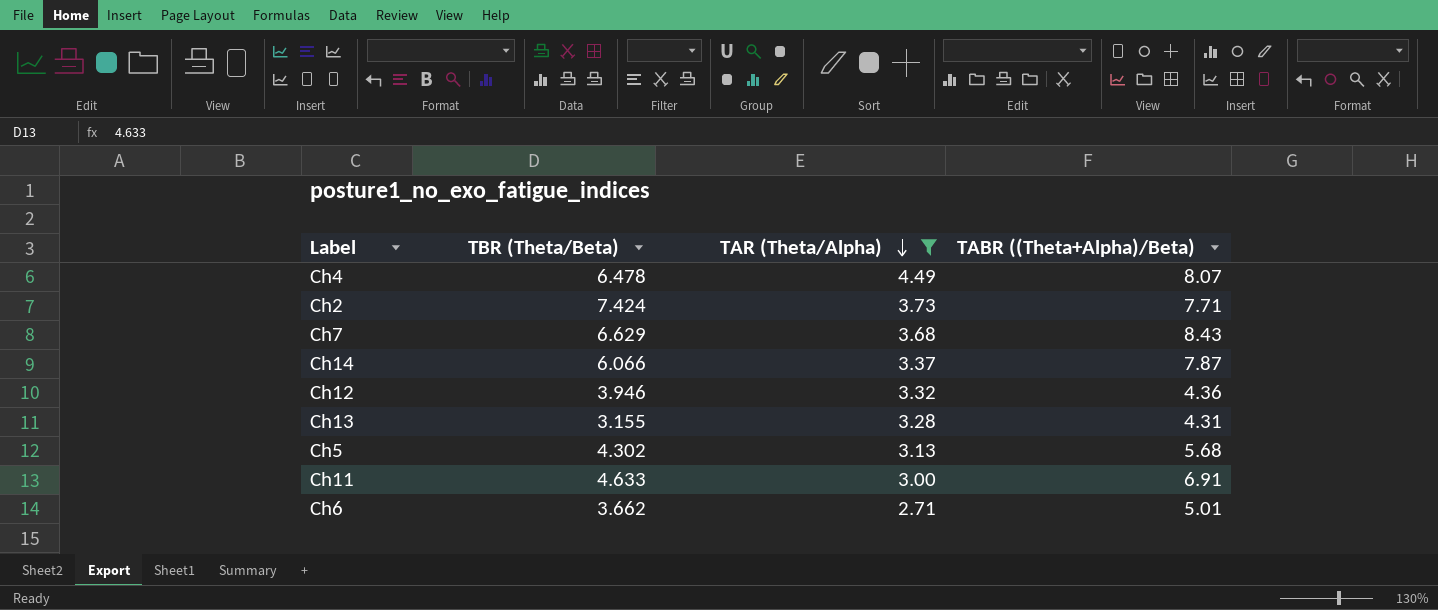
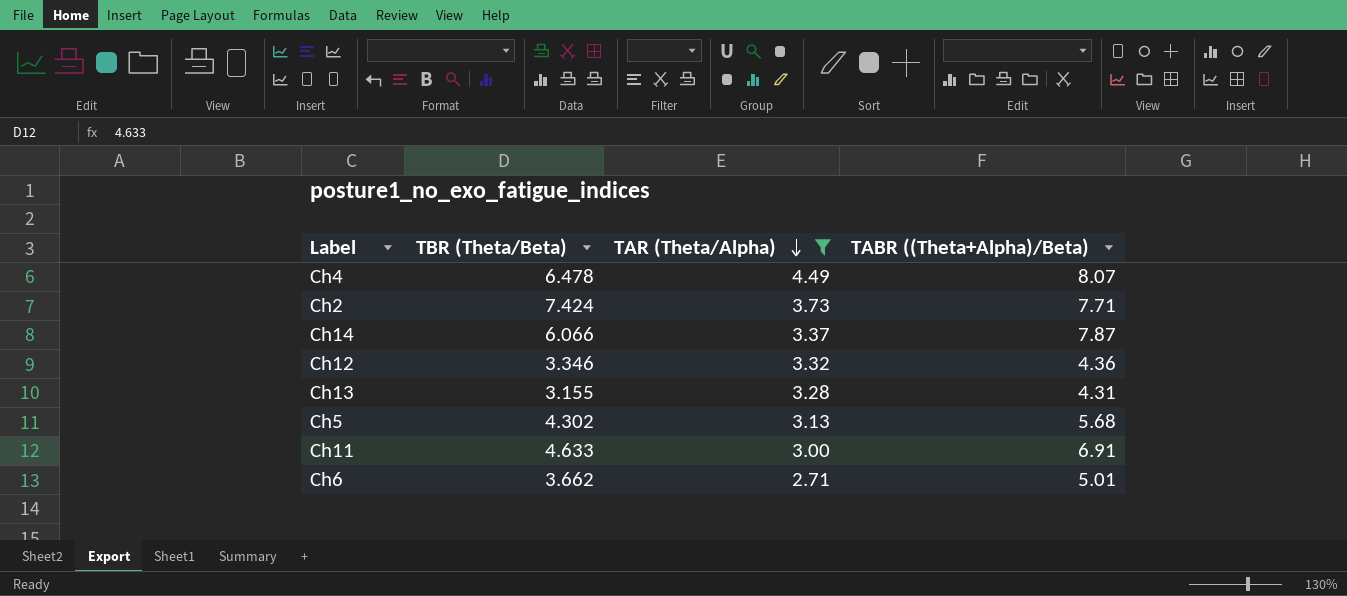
row Ch7: 6.629 | 3.68 | 8.43 -> none
Ch12 | TBR (Theta/Beta): 3.946 -> 3.346

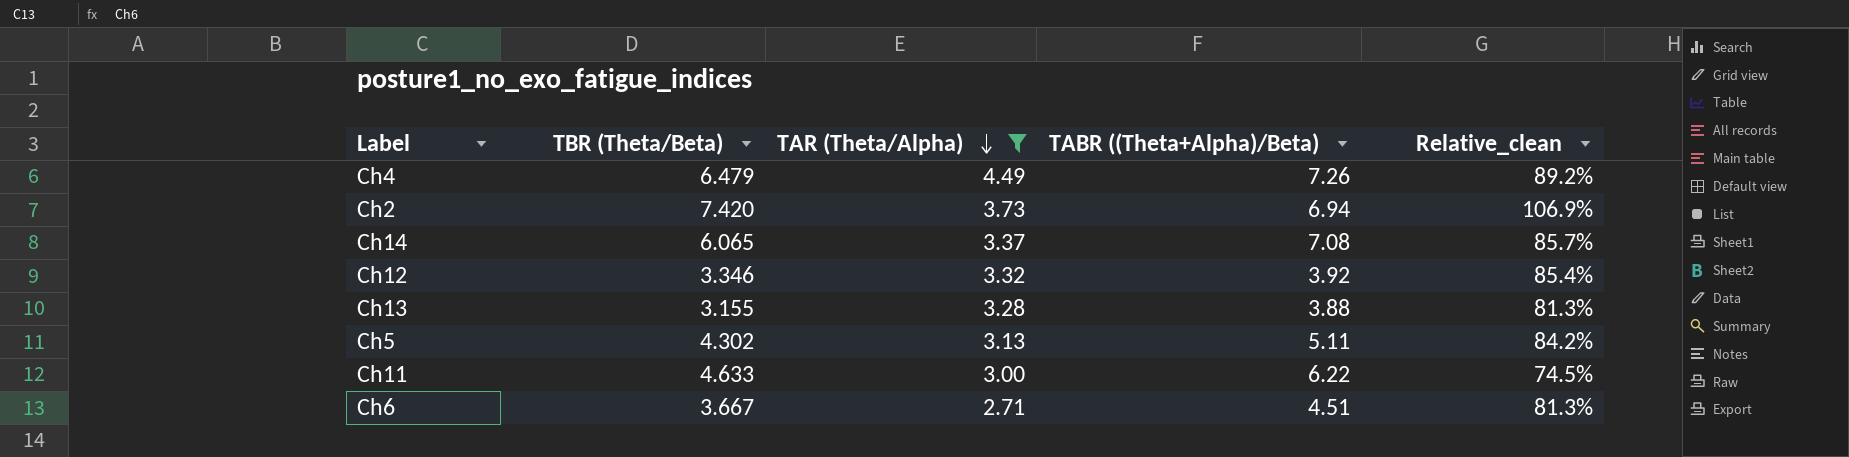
column Relative_clean | formula: none -> [TBR (Theta/Beta)] / [TABR ((Theta+Alpha)/Beta)]
Ch4 | TBR (Theta/Beta): 6.478 -> 6.479
Ch4 | TABR ((Theta+Alpha)/Beta): 8.07 -> 7.26
Ch2 | TBR (Theta/Beta): 7.424 -> 7.420
Ch2 | TABR ((Theta+Alpha)/Beta): 7.71 -> 6.94
Ch14 | TBR (Theta/Beta): 6.066 -> 6.065
Ch14 | TABR ((Theta+Alpha)/Beta): 7.87 -> 7.08
Ch12 | TABR ((Theta+Alpha)/Beta): 4.36 -> 3.92
Ch13 | TABR ((Theta+Alpha)/Beta): 4.31 -> 3.88
Ch5 | TABR ((Theta+Alpha)/Beta): 5.68 -> 5.11
Ch11 | TABR ((Theta+Alpha)/Beta): 6.91 -> 6.22
Ch6 | TBR (Theta/Beta): 3.662 -> 3.667
Ch6 | TABR ((Theta+Alpha)/Beta): 5.01 -> 4.51

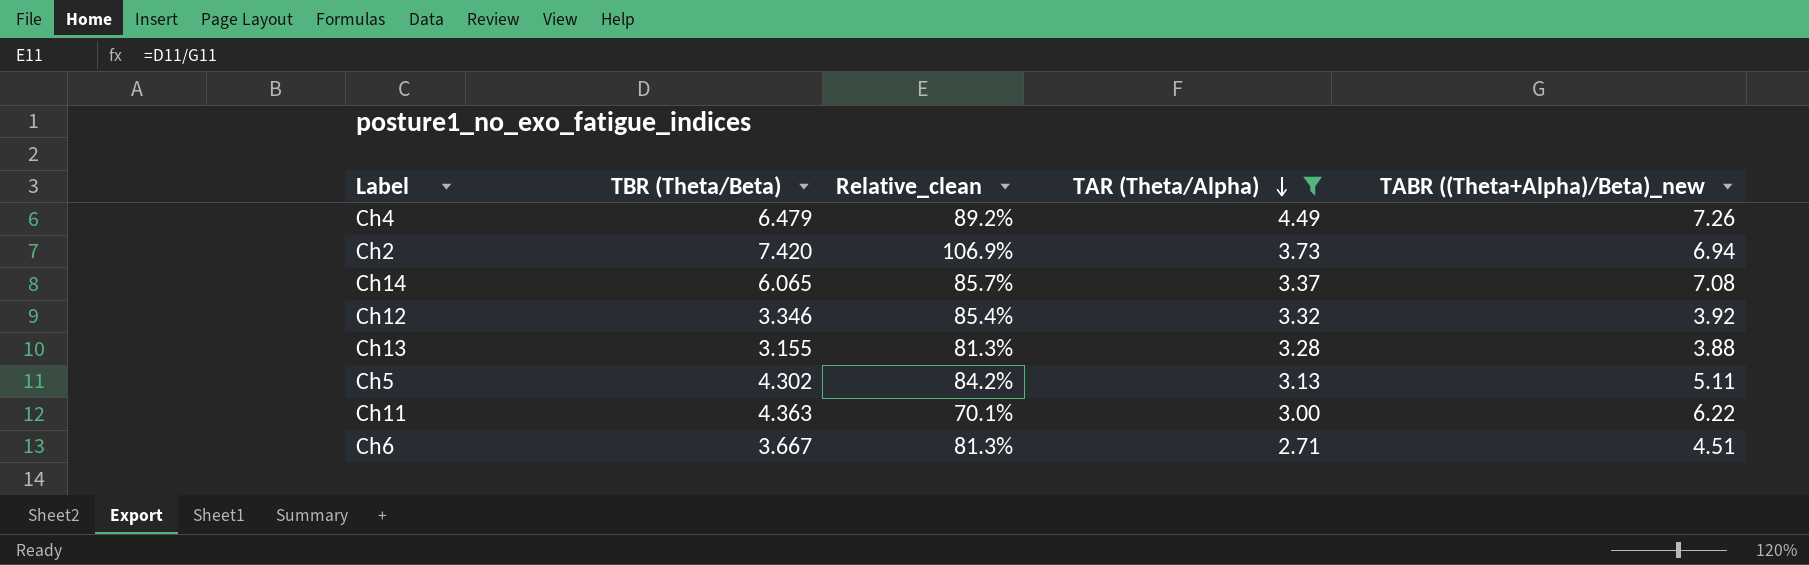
column Relative_clean | position: 5 -> 3
column name: TABR ((Theta+Alpha)/Beta) -> TABR ((Theta+Alpha)/Beta)_new
Ch11 | TBR (Theta/Beta): 4.633 -> 4.363
Ch11 | Relative_clean: 74.5% -> 70.1%

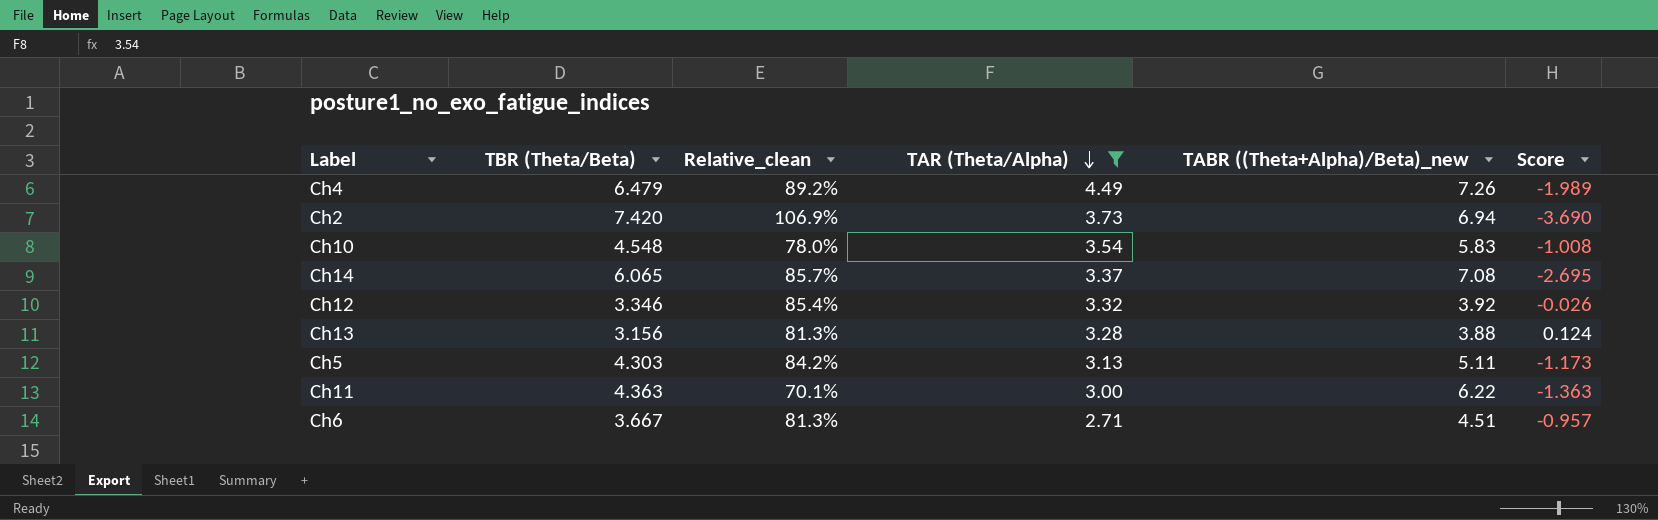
column Score | formula: none -> [TAR (Theta/Alpha)] - [TBR (Theta/Beta)]
row Ch10: none -> 4.548 | 78.0% | 3.54 | 5.83 | -1.008
Ch13 | TBR (Theta/Beta): 3.155 -> 3.156
Ch5 | TBR (Theta/Beta): 4.302 -> 4.303

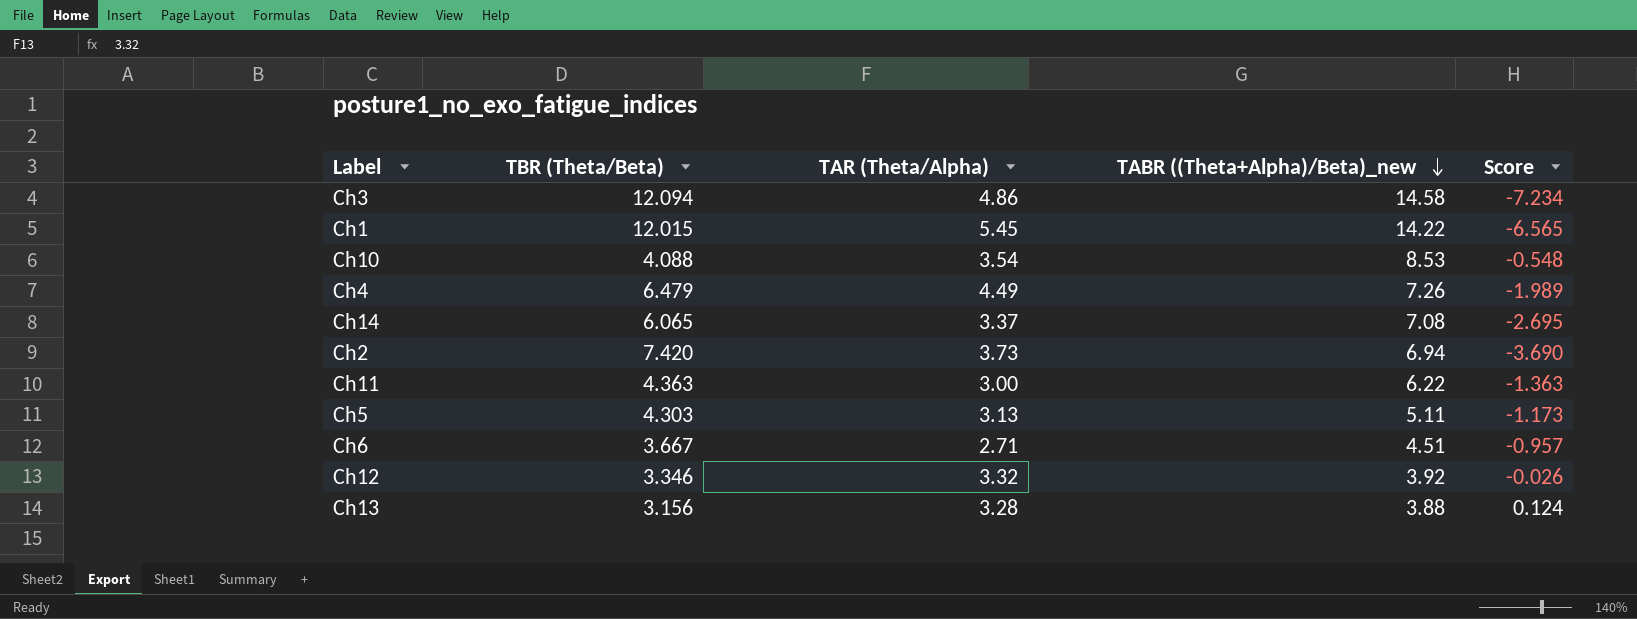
filter: TAR (Theta/Alpha) <= 4.49 -> none
row order: TAR (Theta/Alpha) descending -> TABR ((Theta+Alpha)/Beta)_new descending
column Relative_clean | formula: [TBR (Theta/Beta)] / [TABR ((Theta+Alpha)/Beta)_new] -> none
Ch10 | TBR (Theta/Beta): 4.548 -> 4.088
Ch10 | TABR ((Theta+Alpha)/Beta)_new: 5.83 -> 8.53
Ch10 | Score: -1.008 -> -0.548

